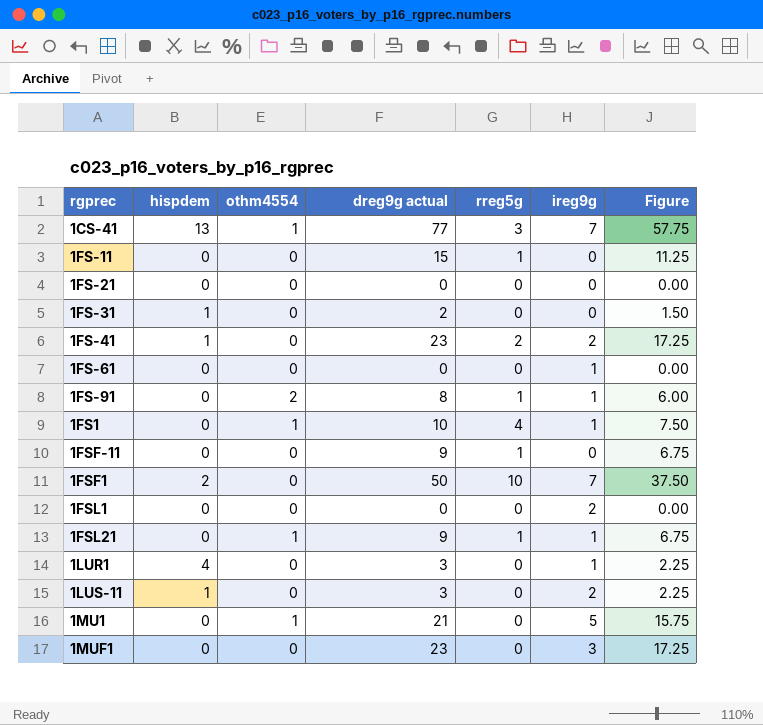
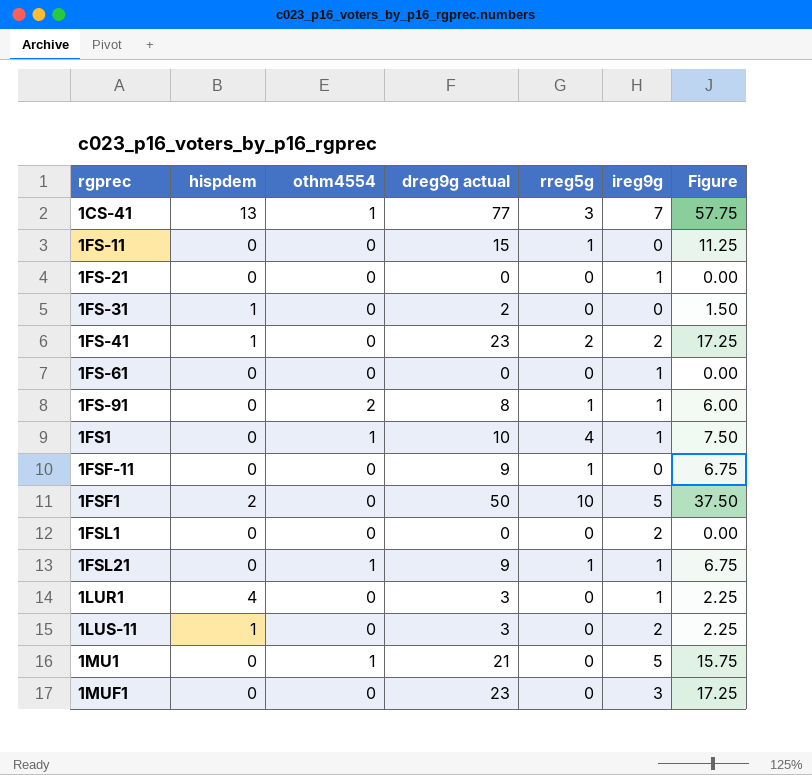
1FS-21 | ireg9g: 0 -> 1
1FSF1 | ireg9g: 7 -> 5

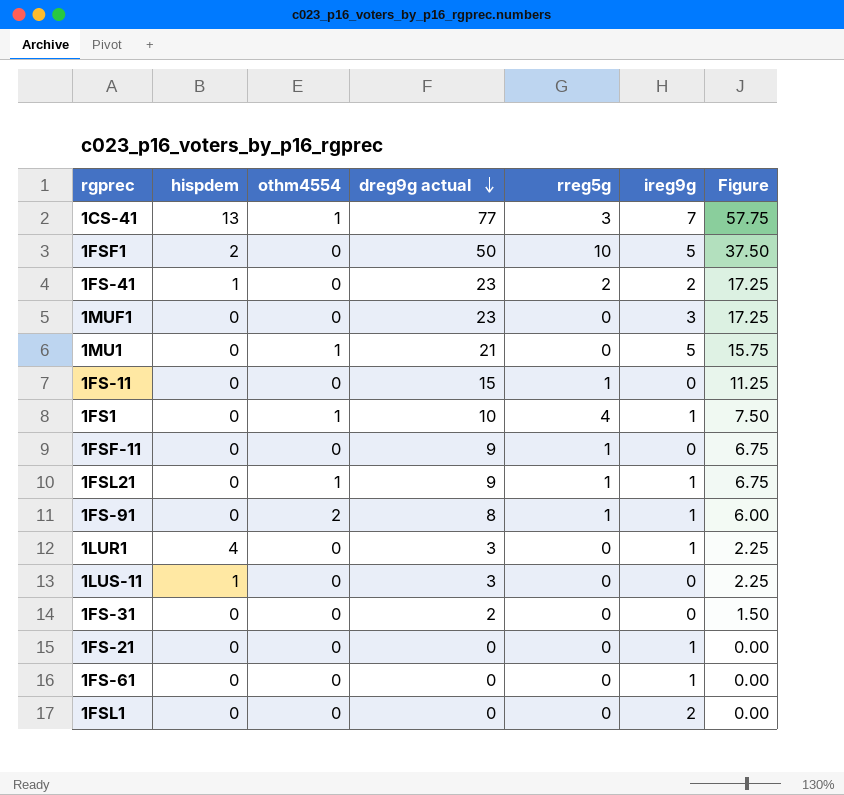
row order: none -> dreg9g actual descending
1LUS-11 | ireg9g: 2 -> 0
1FS-31 | hispdem: 1 -> 0

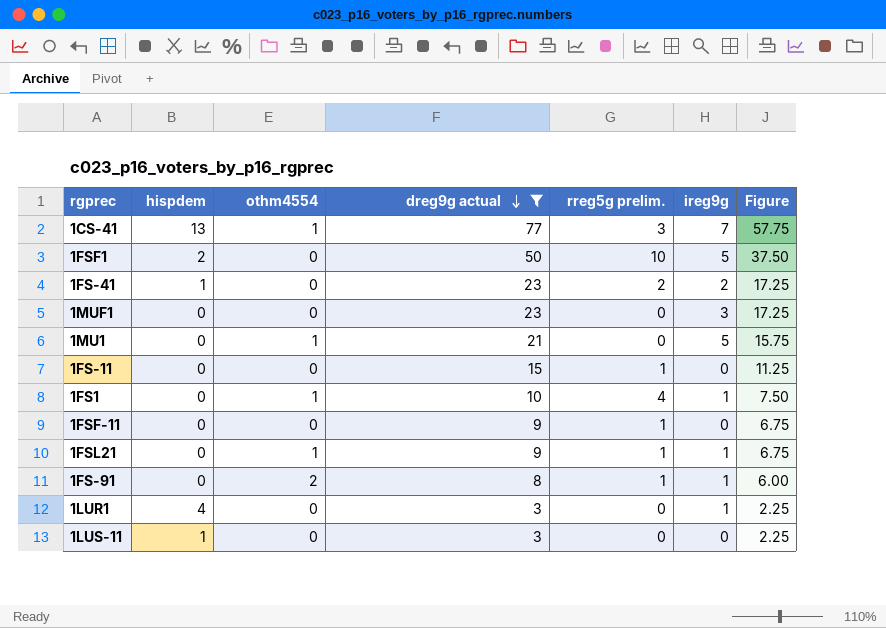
filter: none -> dreg9g actual >= 3
column name: rreg5g -> rreg5g prelim.

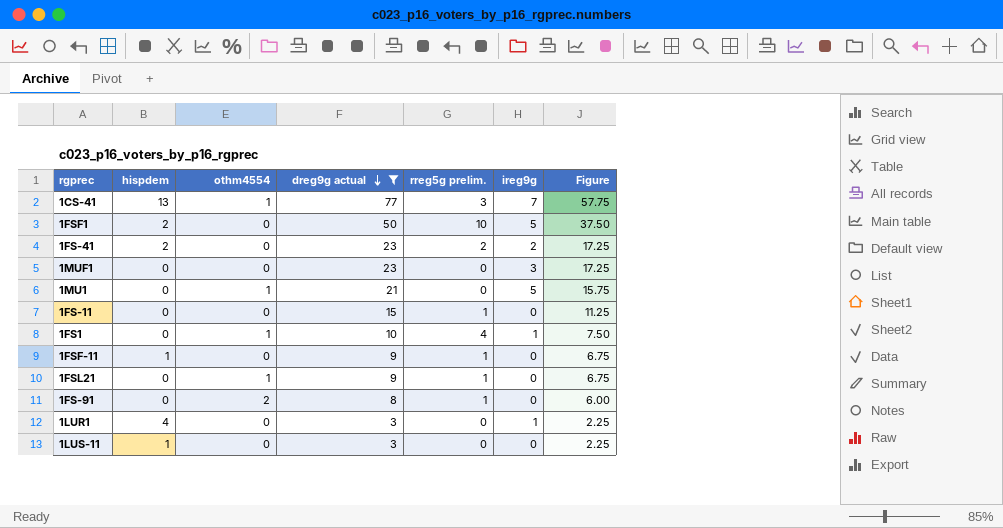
1FS-41 | hispdem: 1 -> 2
1FSF-11 | hispdem: 0 -> 1
1FSL21 | ireg9g: 1 -> 0
1FS-91 | ireg9g: 1 -> 0

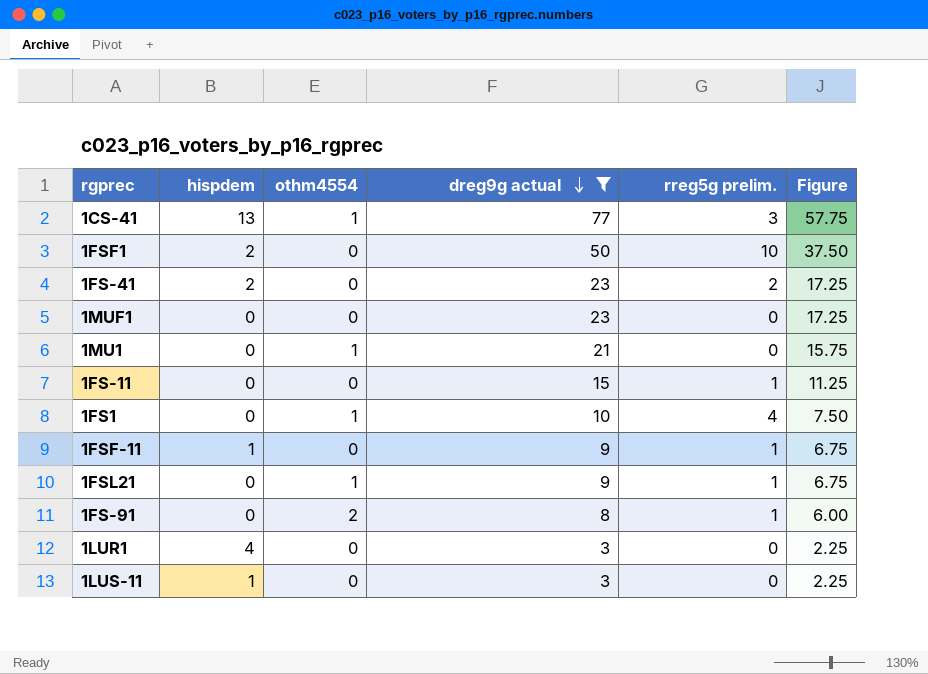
column ireg9g | position: 6 -> none

